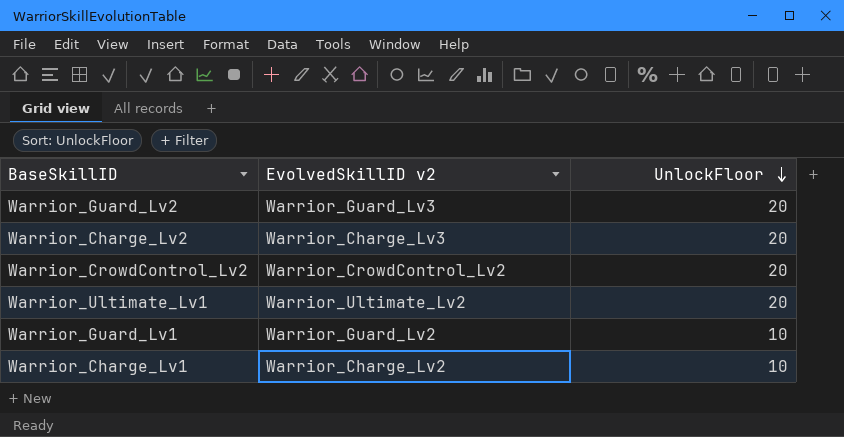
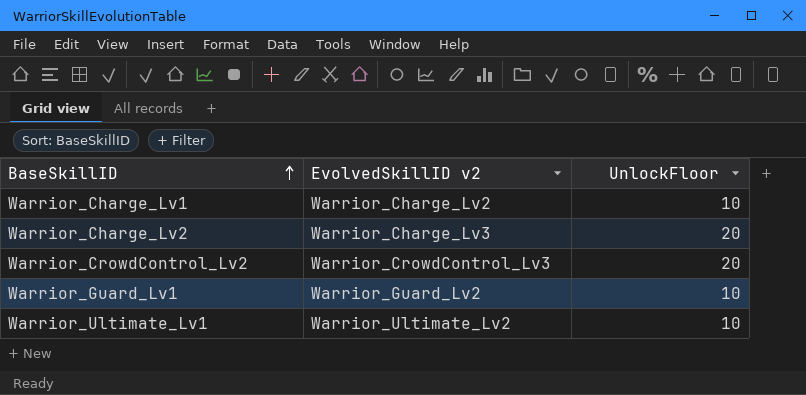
row order: UnlockFloor descending -> BaseSkillID ascending
row Warrior_Guard_Lv2: Warrior_Guard_Lv3 | 20 -> none
Warrior_CrowdControl_Lv2 | EvolvedSkillID v2: Warrior_CrowdControl_Lv2 -> Warrior_CrowdControl_Lv3
Warrior_Ultimate_Lv1 | UnlockFloor: 20 -> 10

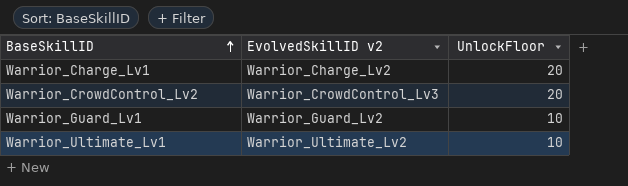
row Warrior_Charge_Lv2: Warrior_Charge_Lv3 | 20 -> none
Warrior_Charge_Lv1 | UnlockFloor: 10 -> 20

